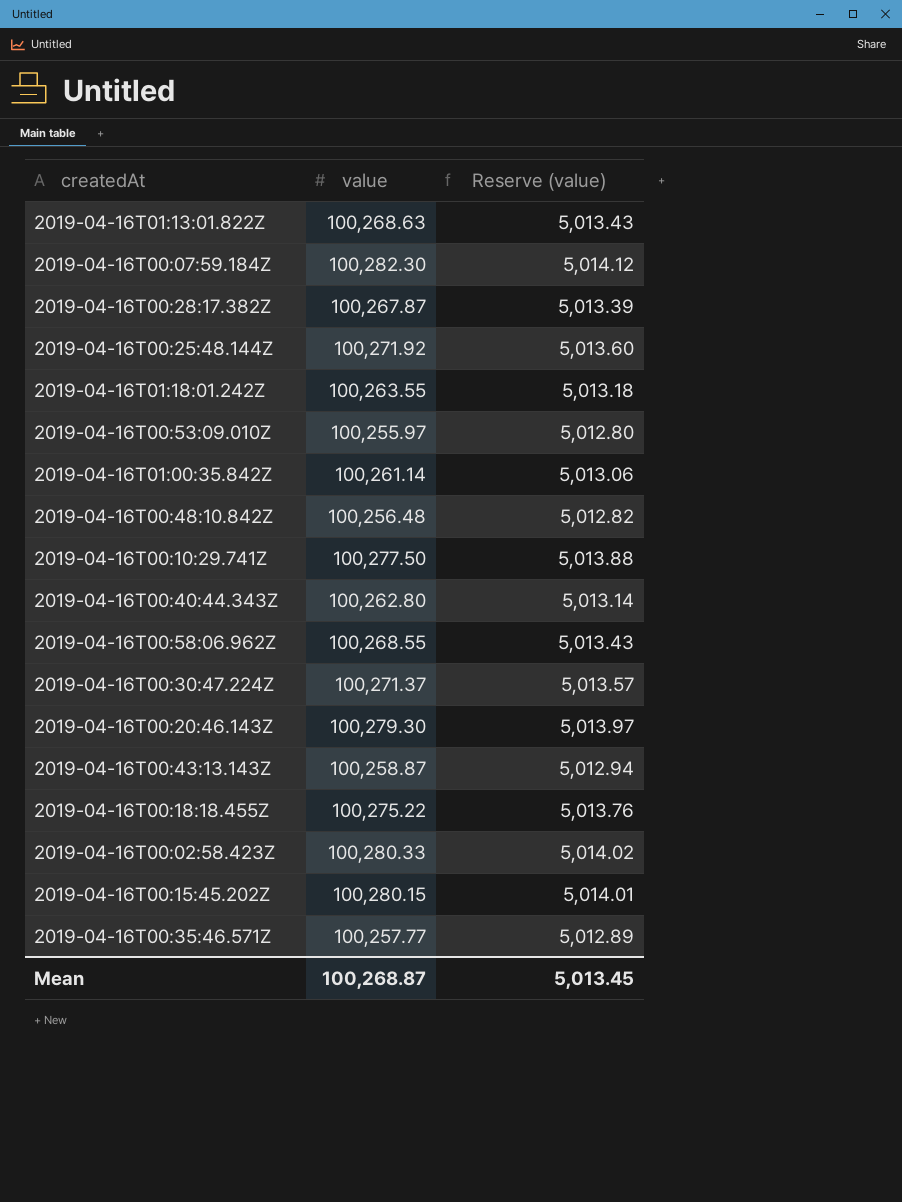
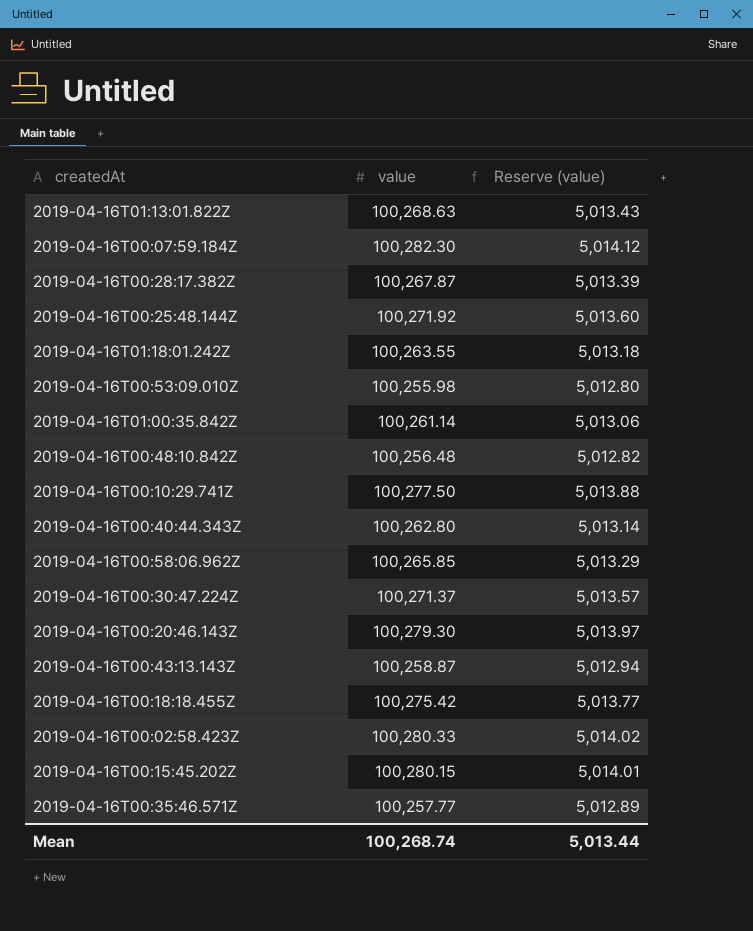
2019-04-16T00:53:09.010Z | value: 100,255.97 -> 100,255.98
2019-04-16T00:58:06.962Z | value: 100,268.55 -> 100,265.85
2019-04-16T00:58:06.962Z | Reserve (value): 5,013.43 -> 5,013.29
2019-04-16T00:18:18.455Z | value: 100,275.22 -> 100,275.42
2019-04-16T00:18:18.455Z | Reserve (value): 5,013.76 -> 5,013.77
Mean | value: 100,268.87 -> 100,268.74
Mean | Reserve (value): 5,013.45 -> 5,013.44

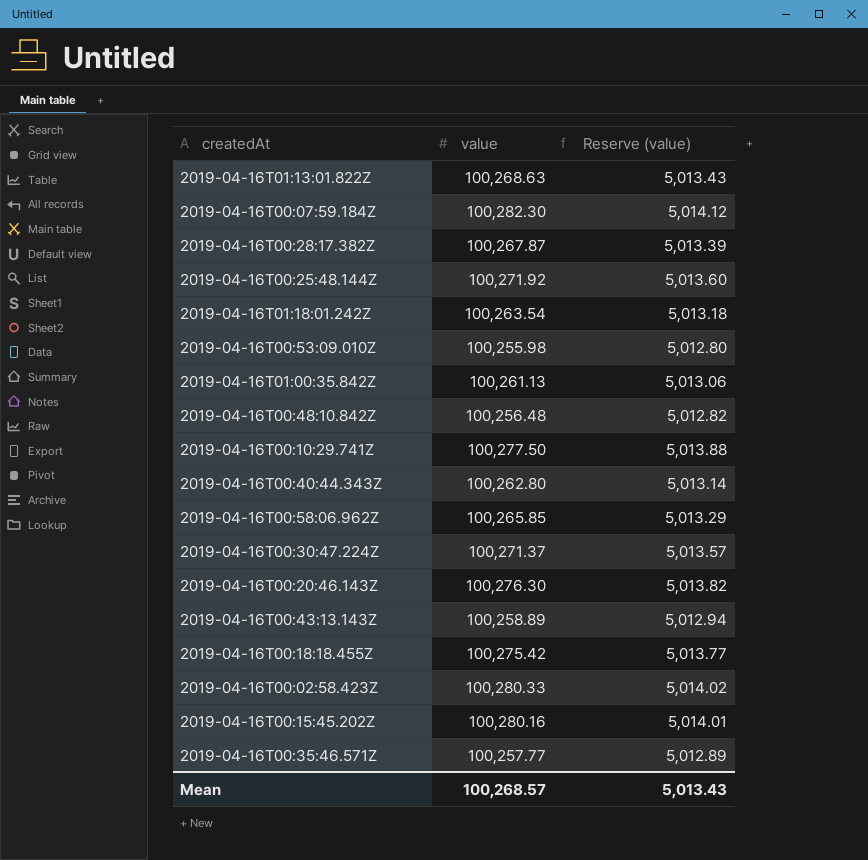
2019-04-16T01:18:01.242Z | value: 100,263.55 -> 100,263.54
2019-04-16T01:00:35.842Z | value: 100,261.14 -> 100,261.13
2019-04-16T00:20:46.143Z | value: 100,279.30 -> 100,276.30
2019-04-16T00:20:46.143Z | Reserve (value): 5,013.97 -> 5,013.82
2019-04-16T00:43:13.143Z | value: 100,258.87 -> 100,258.89
2019-04-16T00:15:45.202Z | value: 100,280.15 -> 100,280.16
Mean | value: 100,268.74 -> 100,268.57
Mean | Reserve (value): 5,013.44 -> 5,013.43

